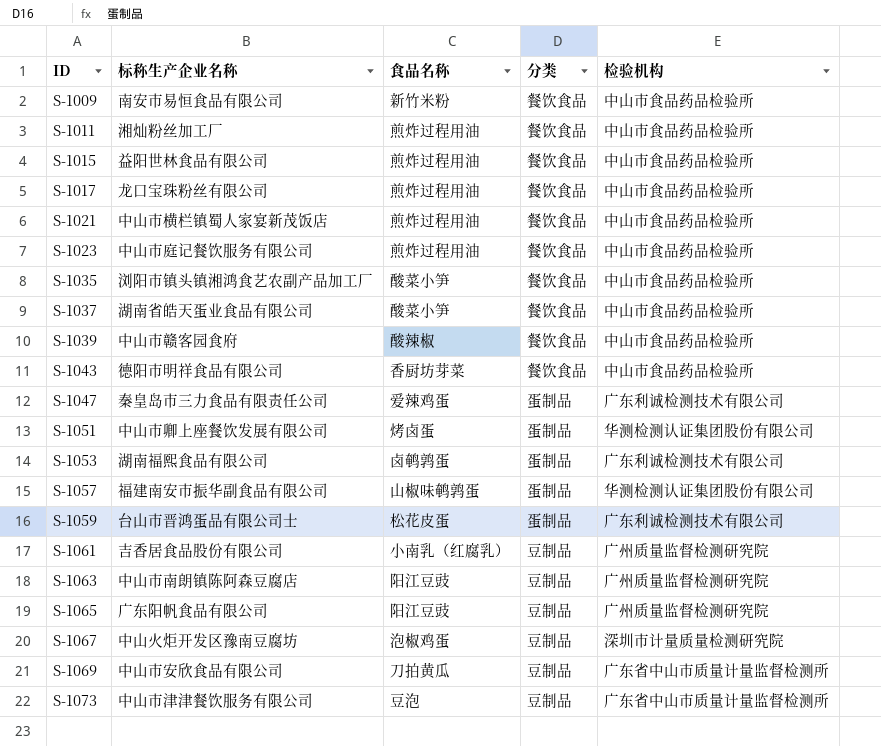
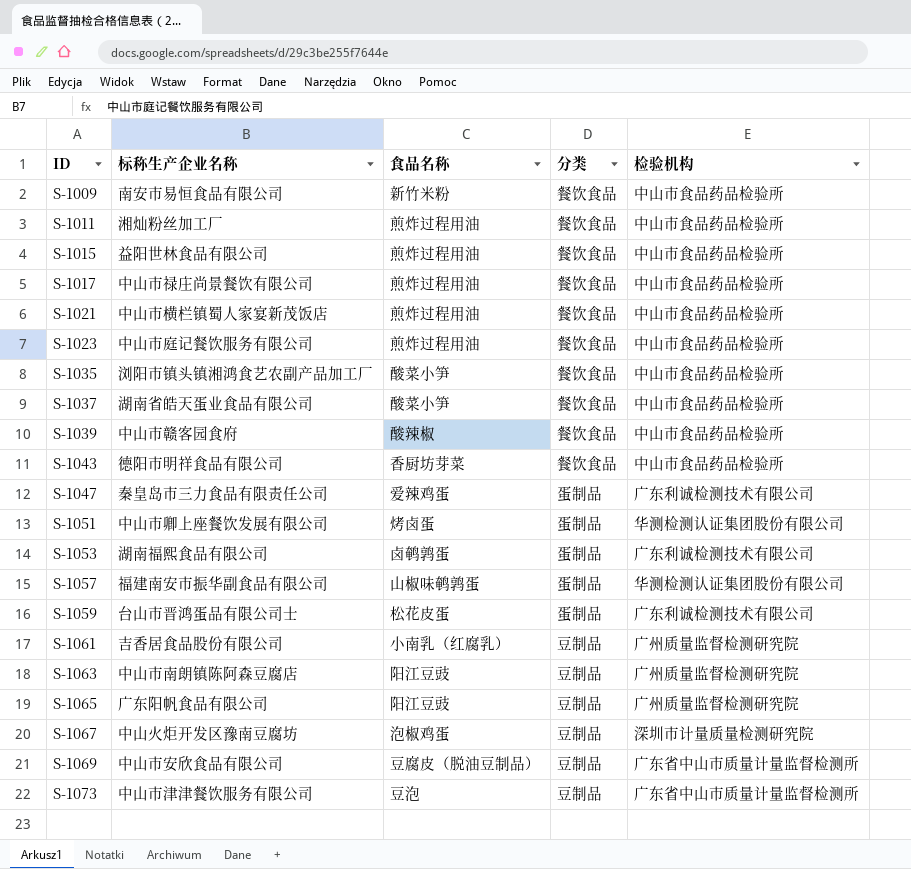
S-1017 | 标称生产企业名称: 龙口宝珠粉丝有限公司 -> 中山市禄庄尚景餐饮有限公司
S-1069 | 食品名称: 刀拍黄瓜 -> 豆腐皮（脱油豆制品）

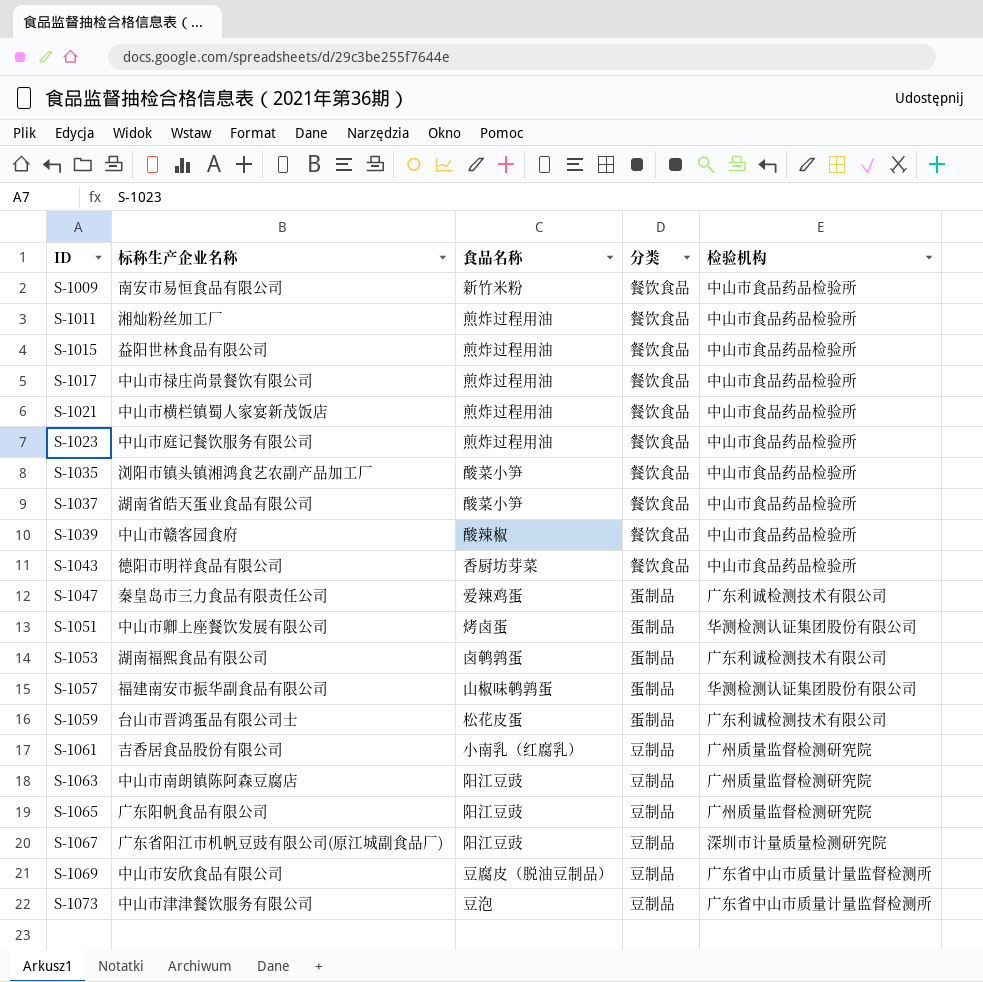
S-1067 | 标称生产企业名称: 中山火炬开发区豫南豆腐坊 -> 广东省阳江市机帆豆豉有限公司(原江城副食品厂)
S-1067 | 食品名称: 泡椒鸡蛋 -> 阳江豆豉

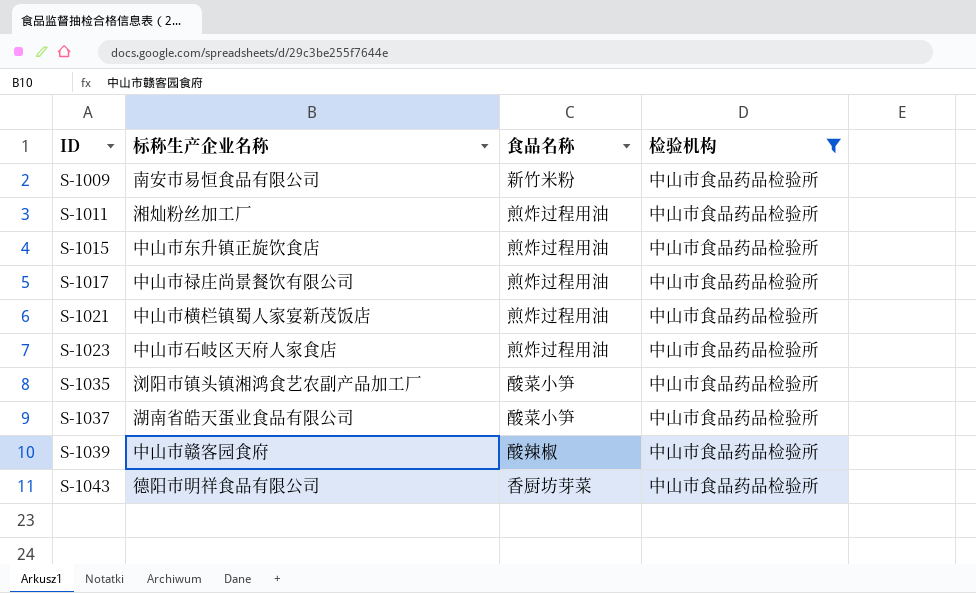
filter: none -> 检验机构 = 中山市食品药品检验所
column 分类 | position: 4 -> none
S-1015 | 标称生产企业名称: 益阳世林食品有限公司 -> 中山市东升镇正旋饮食店
S-1023 | 标称生产企业名称: 中山市庭记餐饮服务有限公司 -> 中山市石岐区天府人家食店

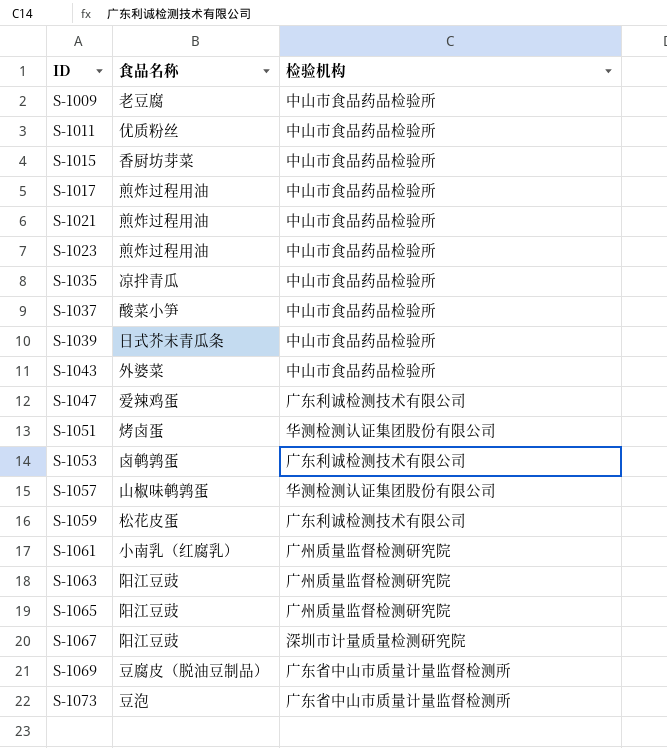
filter: 检验机构 = 中山市食品药品检验所 -> none
column 标称生产企业名称 | position: 2 -> none
S-1009 | 食品名称: 新竹米粉 -> 老豆腐
S-1011 | 食品名称: 煎炸过程用油 -> 优质粉丝
S-1015 | 食品名称: 煎炸过程用油 -> 香厨坊芽菜
S-1035 | 食品名称: 酸菜小笋 -> 凉拌青瓜
S-1039 | 食品名称: 酸辣椒 -> 日式芥末青瓜条
S-1043 | 食品名称: 香厨坊芽菜 -> 外婆菜

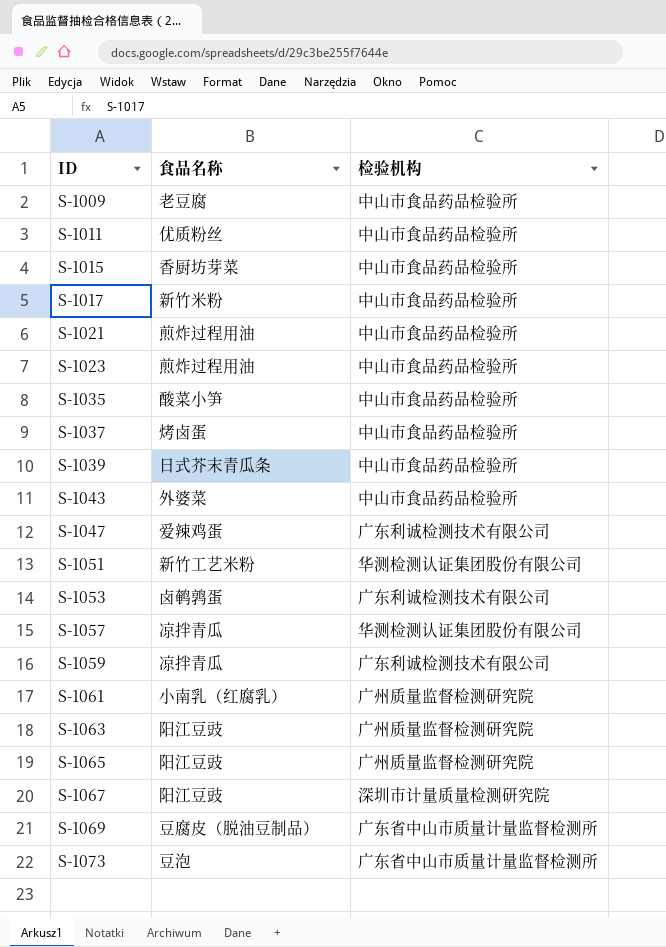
S-1017 | 食品名称: 煎炸过程用油 -> 新竹米粉
S-1035 | 食品名称: 凉拌青瓜 -> 酸菜小笋
S-1037 | 食品名称: 酸菜小笋 -> 烤卤蛋
S-1051 | 食品名称: 烤卤蛋 -> 新竹工艺米粉
S-1057 | 食品名称: 山椒味鹌鹑蛋 -> 凉拌青瓜
S-1059 | 食品名称: 松花皮蛋 -> 凉拌青瓜

